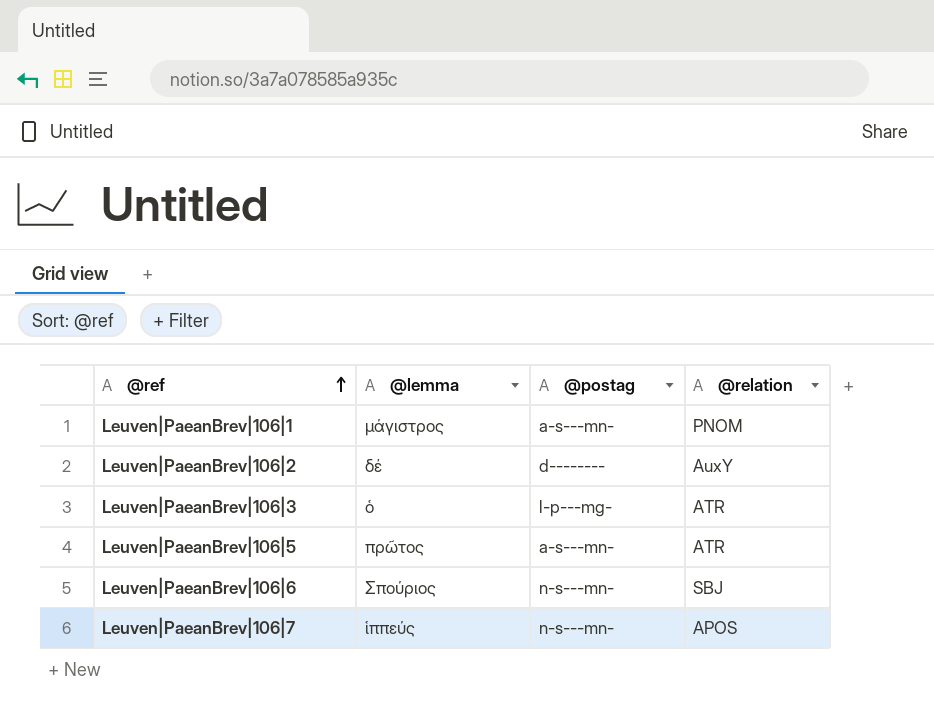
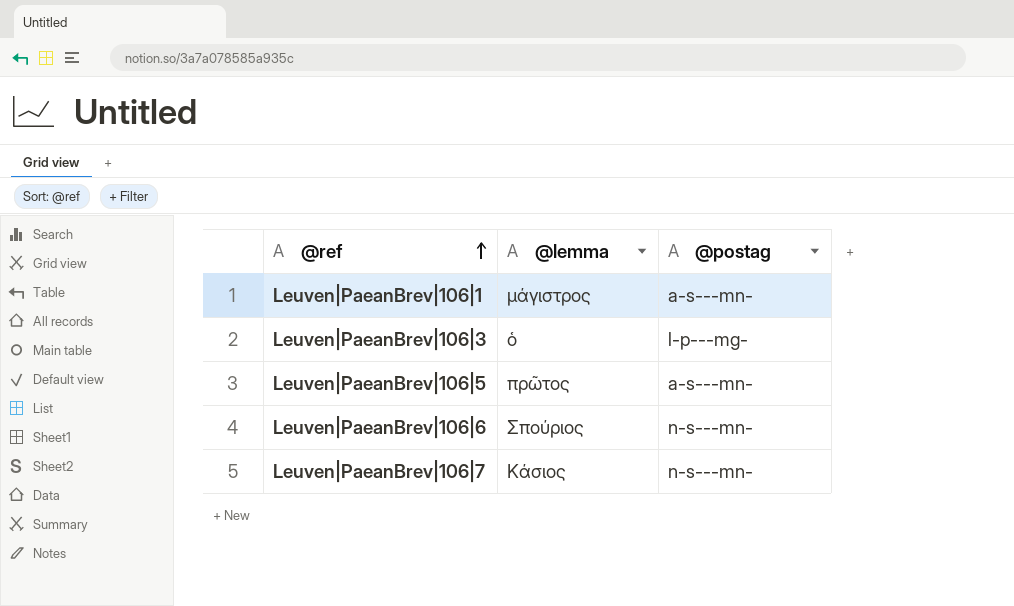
column @relation | position: 4 -> none
row Leuven|PaeanBrev|106|2: δέ | d-------- | AuxY -> none
Leuven|PaeanBrev|106|7 | @lemma: ἱππεύς -> Κάσιος

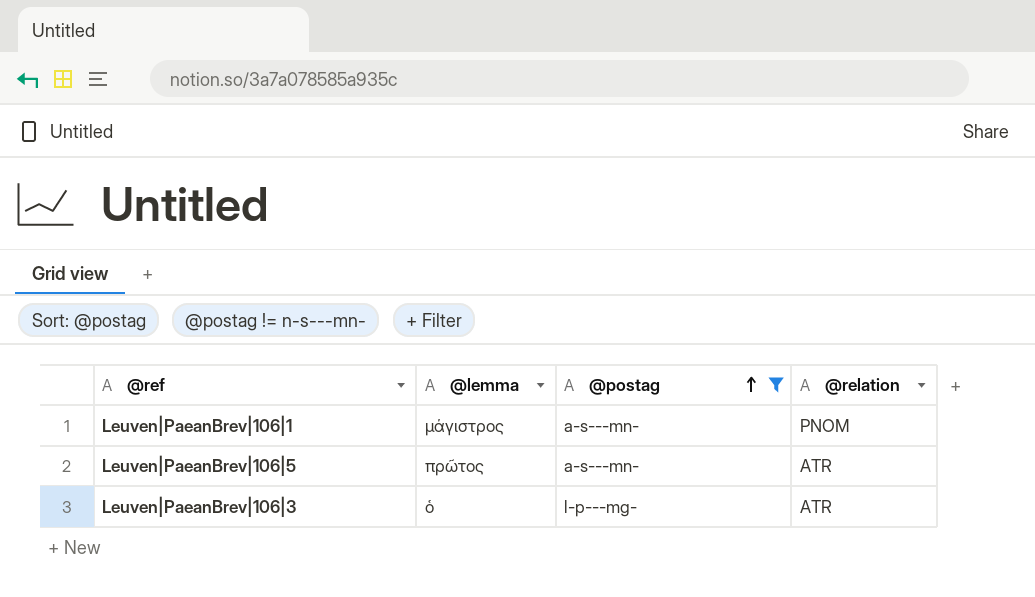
filter: none -> @postag != n-s---mn-
row order: @ref ascending -> @postag ascending
column @relation | position: none -> 4

